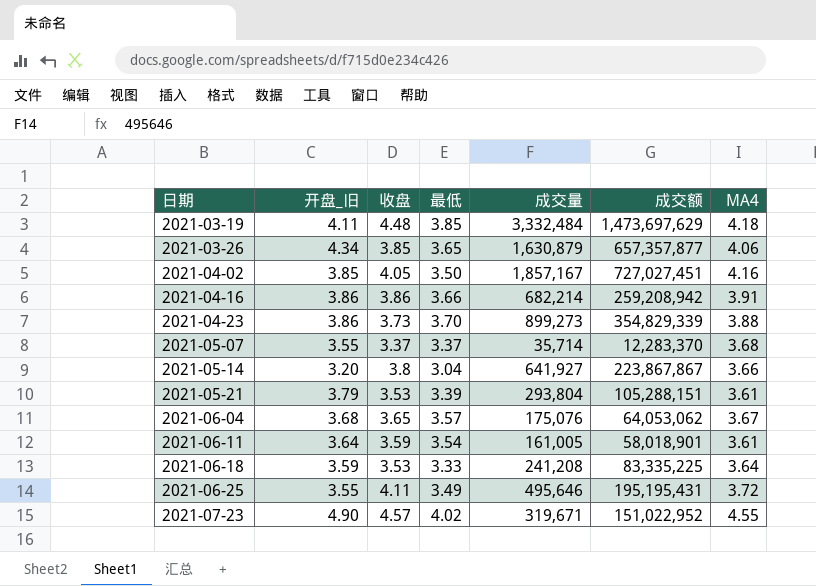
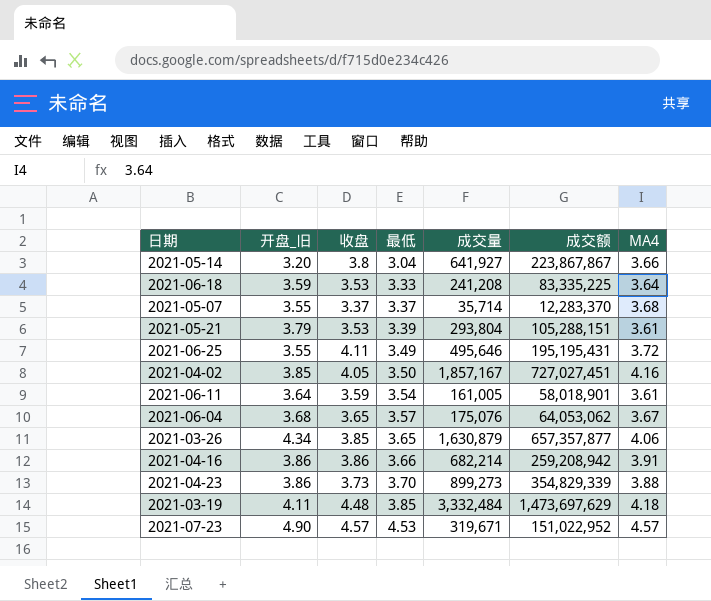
row order: 日期 ascending -> 最低 ascending
2021-07-23 | 最低: 4.02 -> 4.53
2021-07-23 | MA4: 4.55 -> 4.57

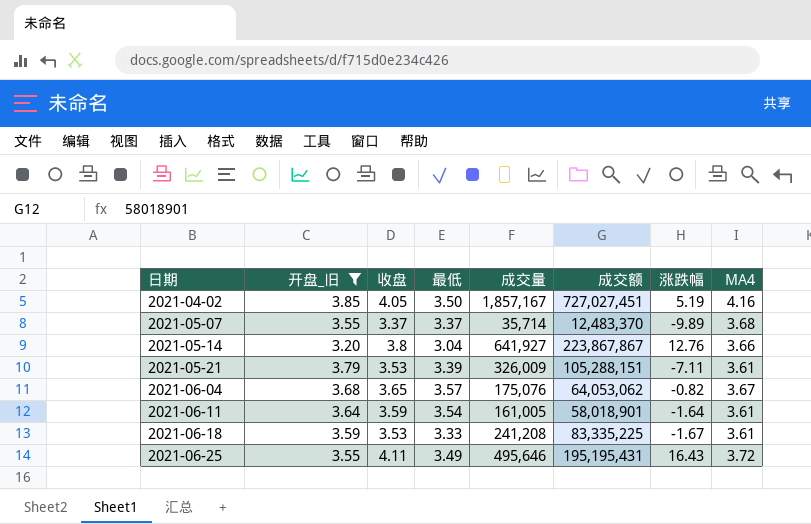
filter: none -> 开盘_旧 <= 3.85
row order: 最低 ascending -> 日期 ascending
column 涨跌幅 | position: none -> 7
2021-05-07 | 成交额: 12,283,370 -> 12,483,370
2021-05-21 | 成交量: 293,804 -> 326,009
2021-06-18 | MA4: 3.64 -> 3.61

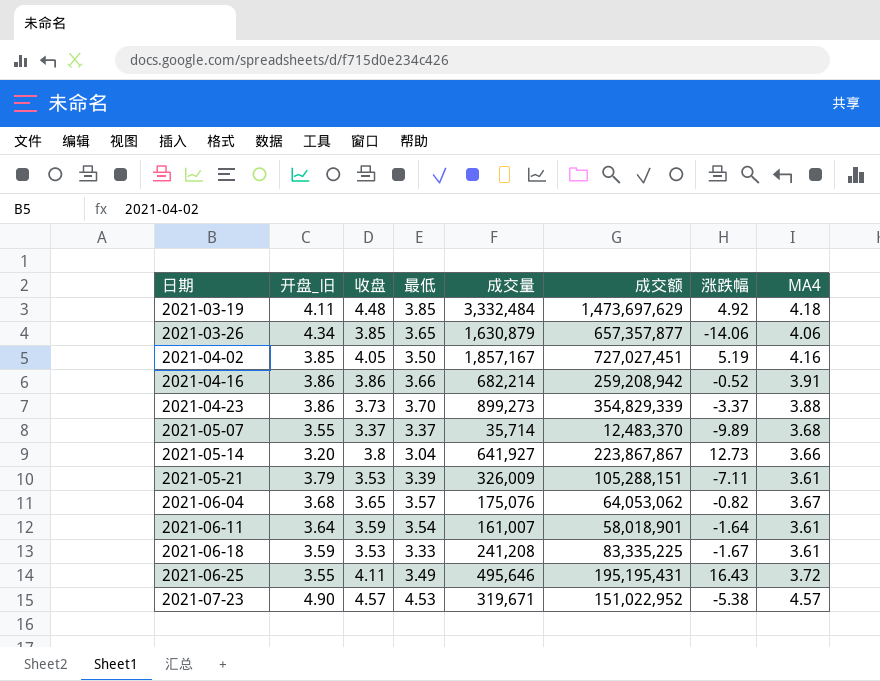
filter: 开盘_旧 <= 3.85 -> none
2021-05-14 | 涨跌幅: 12.76 -> 12.73
2021-06-11 | 成交量: 161,005 -> 161,007

